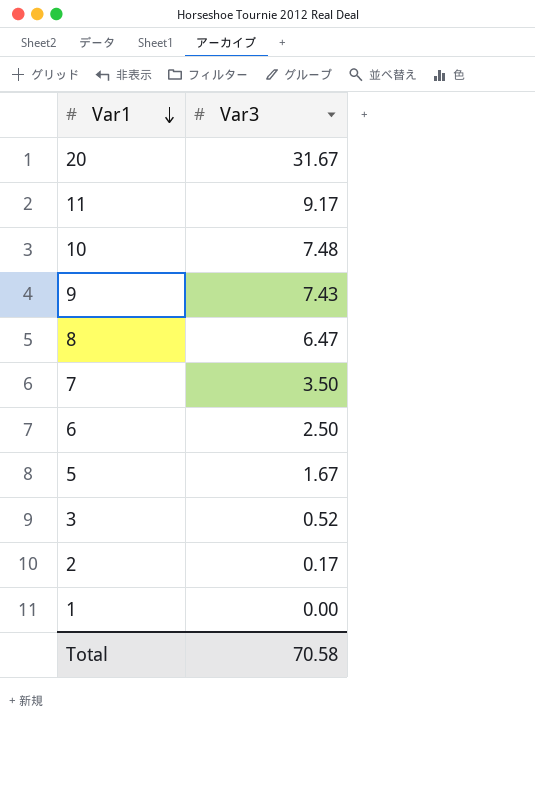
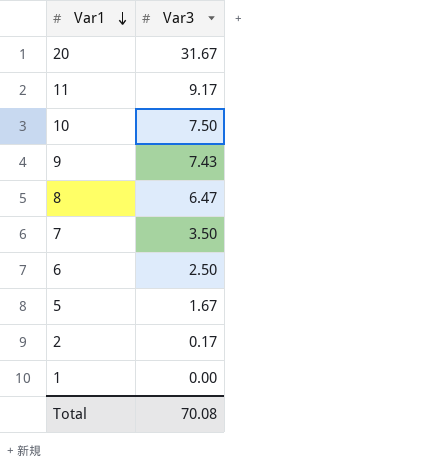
row 3: 0.52 -> none
10 | Var3: 7.48 -> 7.50
Total | Var3: 70.58 -> 70.08

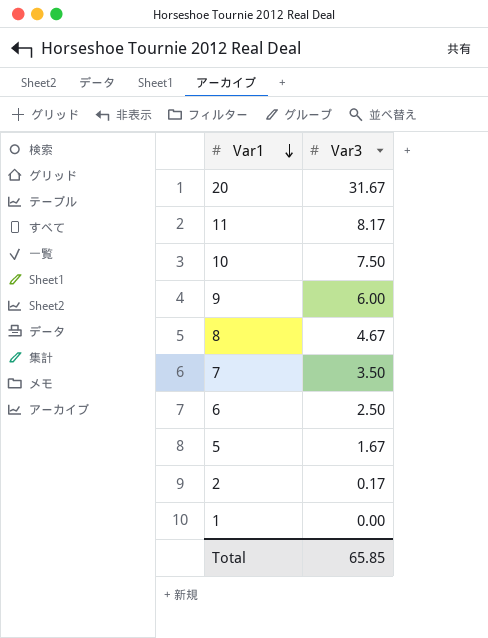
11 | Var3: 9.17 -> 8.17
9 | Var3: 7.43 -> 6.00
8 | Var3: 6.47 -> 4.67
Total | Var3: 70.08 -> 65.85

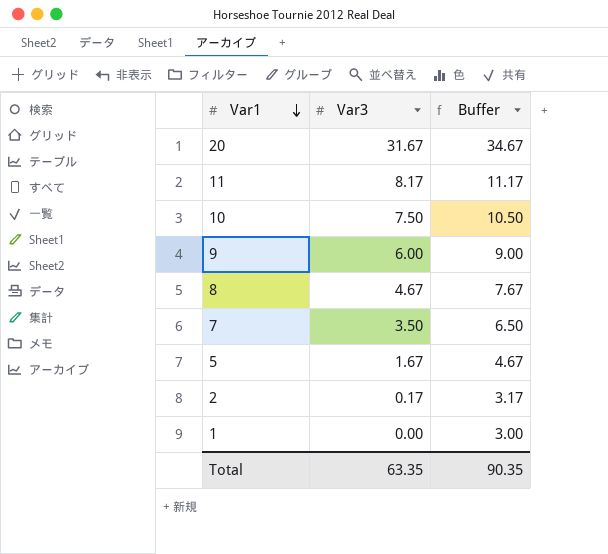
column Buffer | formula: none -> [Var3] + 3
row 6: 2.50 -> none
Total | Var3: 65.85 -> 63.35

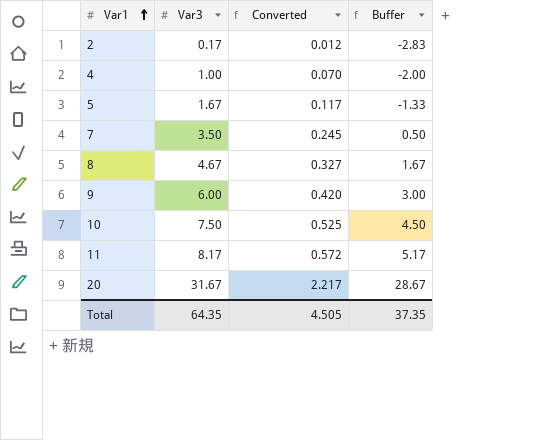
row order: Var1 descending -> Var1 ascending
column Converted | formula: none -> [Var3] * 0.07
column Buffer | formula: [Var3] + 3 -> [Var3] - 3
row 1: 0.00 | 3.00 -> none
row 4: none -> 1.00 | 0.070 | -2.00
Total | Var3: 63.35 -> 64.35
Total | Buffer: 90.35 -> 37.35

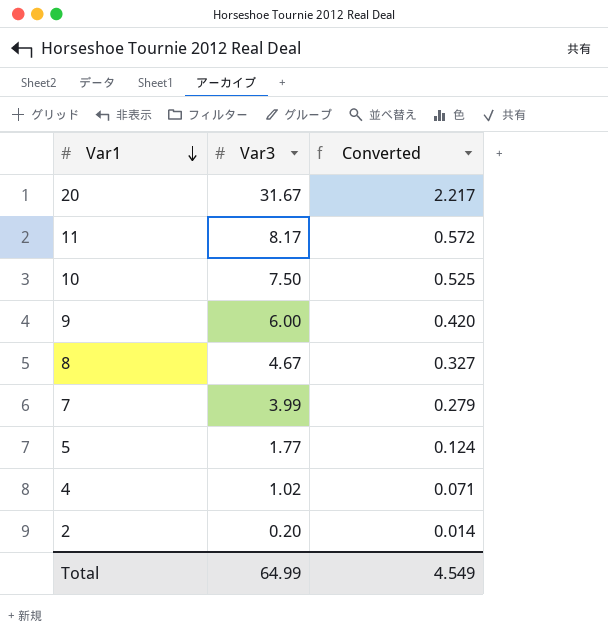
row order: Var1 ascending -> Var1 descending
column Buffer | formula: [Var3] - 3 -> none
7 | Var3: 3.50 -> 3.99
7 | Converted: 0.245 -> 0.279
5 | Var3: 1.67 -> 1.77
5 | Converted: 0.117 -> 0.124
4 | Var3: 1.00 -> 1.02
4 | Converted: 0.070 -> 0.071
2 | Var3: 0.17 -> 0.20
2 | Converted: 0.012 -> 0.014
Total | Var3: 64.35 -> 64.99
Total | Converted: 4.505 -> 4.549

